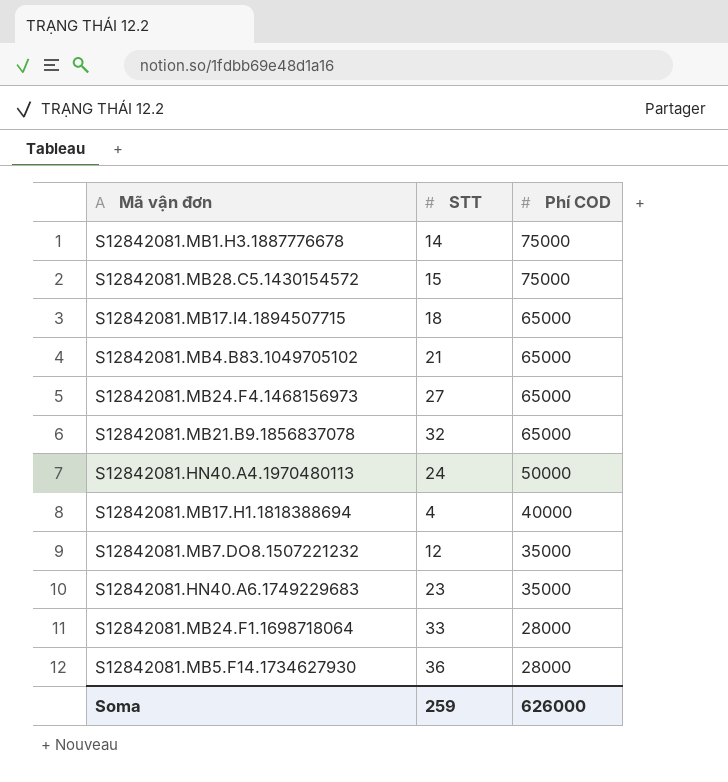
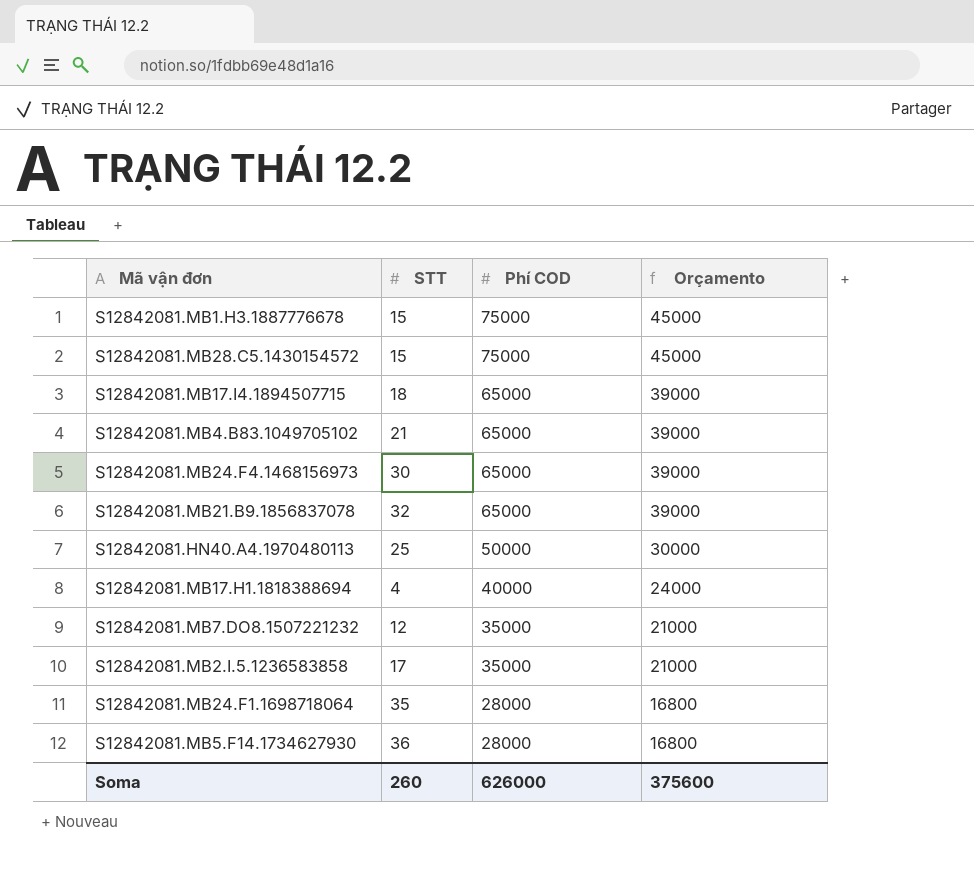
column Orçamento | formula: none -> [Phí COD] * 0,6
row S12842081.HN40.A6.1749229683: 23 | 35000 -> none
S12842081.MB1.H3.1887776678 | STT: 14 -> 15
S12842081.MB24.F4.1468156973 | STT: 27 -> 30
S12842081.HN40.A4.1970480113 | STT: 24 -> 25
row S12842081.MB2.I.5.1236583858: none -> 17 | 35000 | 21000
S12842081.MB24.F1.1698718064 | STT: 33 -> 35
Soma | STT: 259 -> 260

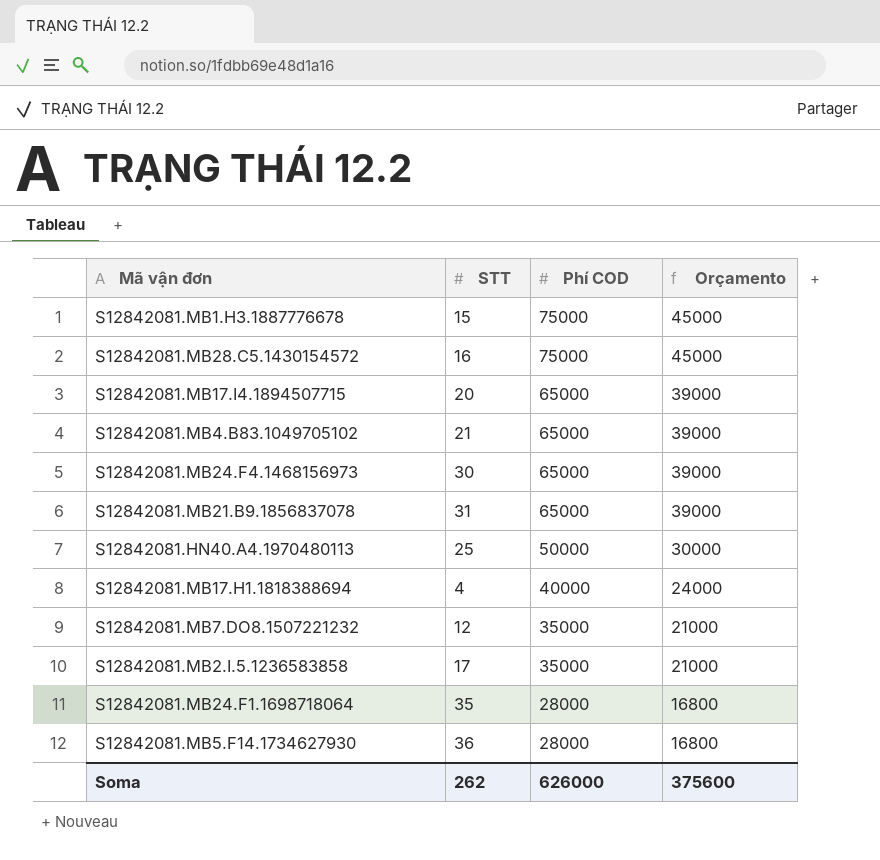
S12842081.MB28.C5.1430154572 | STT: 15 -> 16
S12842081.MB17.I4.1894507715 | STT: 18 -> 20
S12842081.MB21.B9.1856837078 | STT: 32 -> 31
Soma | STT: 260 -> 262

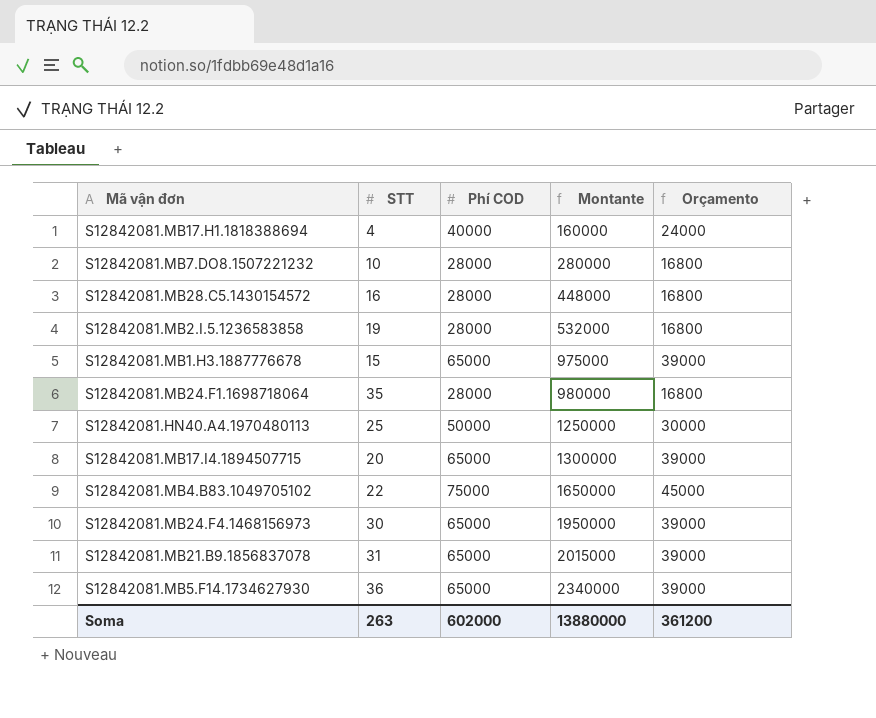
row order: Phí COD descending -> Montante ascending
column Montante | formula: none -> [STT] * [Phí COD]
S12842081.MB7.DO8.1507221232 | STT: 12 -> 10
S12842081.MB7.DO8.1507221232 | Phí COD: 35000 -> 28000
S12842081.MB7.DO8.1507221232 | Orçamento: 21000 -> 16800
S12842081.MB28.C5.1430154572 | Phí COD: 75000 -> 28000
S12842081.MB28.C5.1430154572 | Orçamento: 45000 -> 16800
S12842081.MB2.I.5.1236583858 | STT: 17 -> 19
S12842081.MB2.I.5.1236583858 | Phí COD: 35000 -> 28000
S12842081.MB2.I.5.1236583858 | Orçamento: 21000 -> 16800
S12842081.MB1.H3.1887776678 | Phí COD: 75000 -> 65000
S12842081.MB1.H3.1887776678 | Orçamento: 45000 -> 39000
S12842081.MB4.B83.1049705102 | STT: 21 -> 22
S12842081.MB4.B83.1049705102 | Phí COD: 65000 -> 75000
S12842081.MB4.B83.1049705102 | Orçamento: 39000 -> 45000
S12842081.MB5.F14.1734627930 | Phí COD: 28000 -> 65000
S12842081.MB5.F14.1734627930 | Orçamento: 16800 -> 39000
Soma | STT: 262 -> 263
Soma | Phí COD: 626000 -> 602000
Soma | Orçamento: 375600 -> 361200

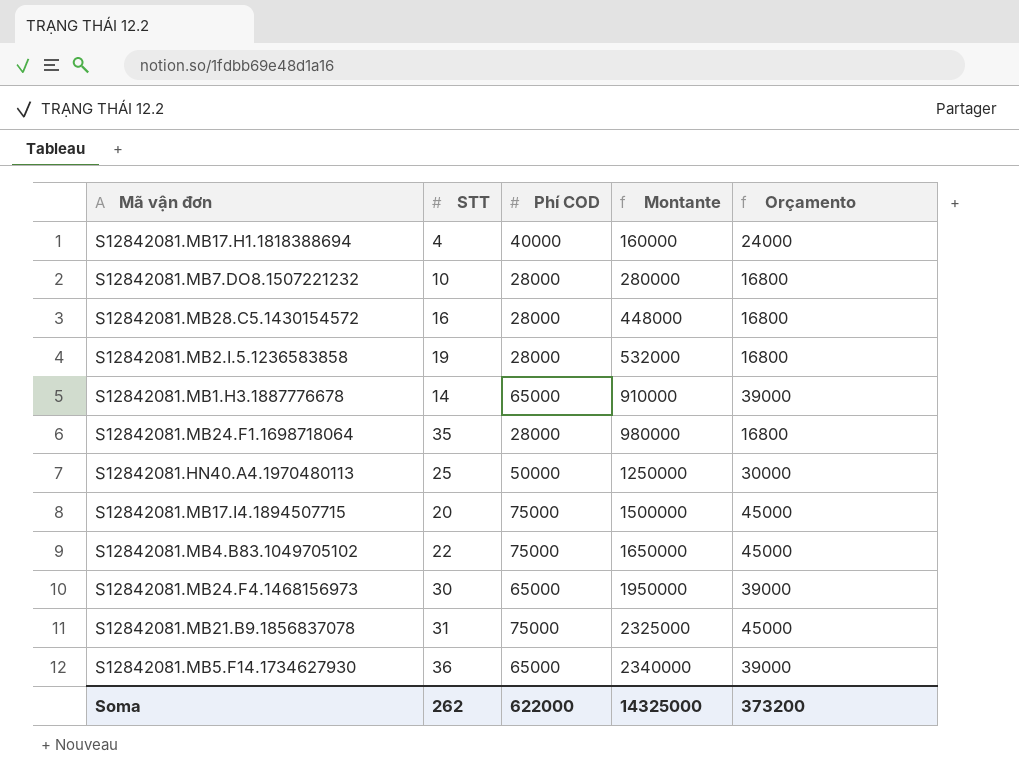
S12842081.MB1.H3.1887776678 | STT: 15 -> 14
S12842081.MB1.H3.1887776678 | Montante: 975000 -> 910000
S12842081.MB17.I4.1894507715 | Phí COD: 65000 -> 75000
S12842081.MB17.I4.1894507715 | Montante: 1300000 -> 1500000
S12842081.MB17.I4.1894507715 | Orçamento: 39000 -> 45000
S12842081.MB21.B9.1856837078 | Phí COD: 65000 -> 75000
S12842081.MB21.B9.1856837078 | Montante: 2015000 -> 2325000
S12842081.MB21.B9.1856837078 | Orçamento: 39000 -> 45000
Soma | STT: 263 -> 262
Soma | Phí COD: 602000 -> 622000
Soma | Montante: 13880000 -> 14325000
Soma | Orçamento: 361200 -> 373200

